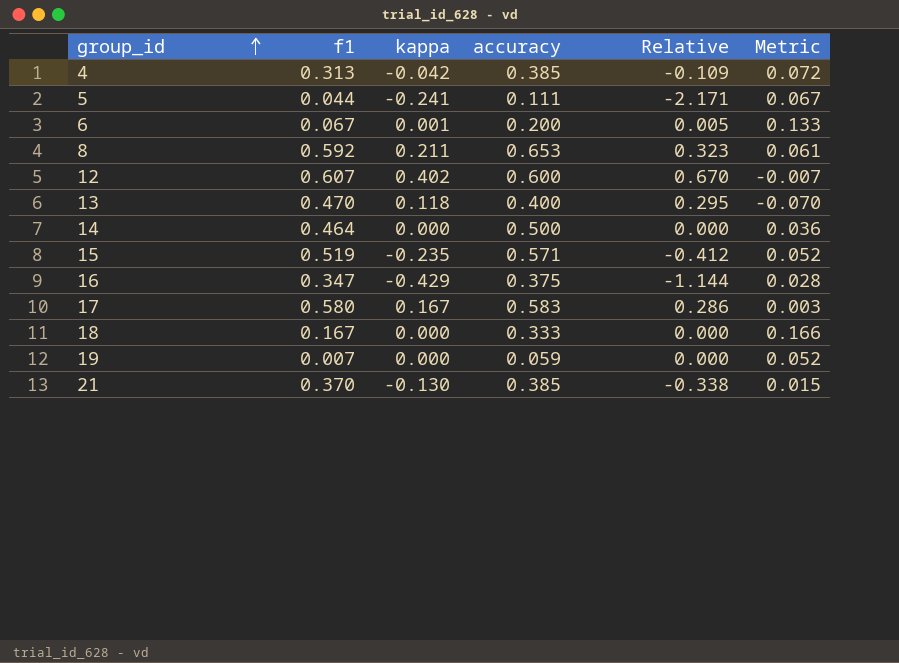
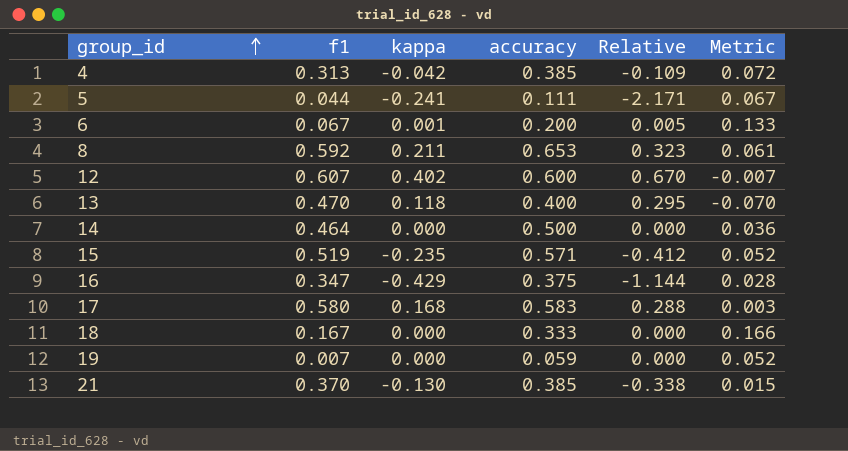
17 | kappa: 0.167 -> 0.168
17 | Relative: 0.286 -> 0.288

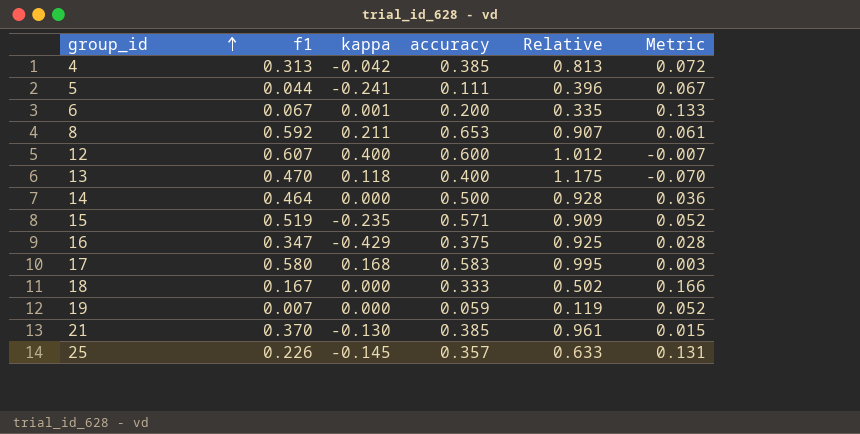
column Relative | formula: [kappa] / [accuracy] -> [f1] / [accuracy]
12 | kappa: 0.402 -> 0.400
row 25: none -> 0.226 | -0.145 | 0.357 | 0.633 | 0.131

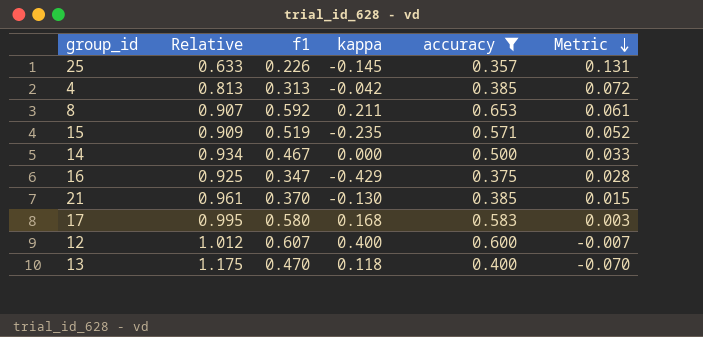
filter: none -> accuracy >= 0.357
row order: group_id ascending -> Metric descending
column Relative | position: 5 -> 2
14 | Relative: 0.928 -> 0.934
14 | f1: 0.464 -> 0.467
14 | Metric: 0.036 -> 0.033

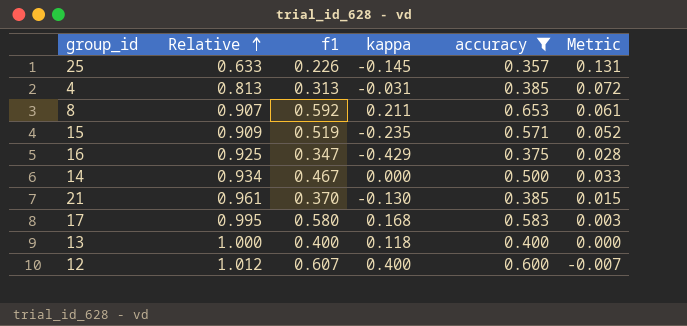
row order: Metric descending -> Relative ascending
4 | kappa: -0.042 -> -0.031
13 | Relative: 1.175 -> 1.000
13 | f1: 0.470 -> 0.400
13 | Metric: -0.070 -> 0.000

